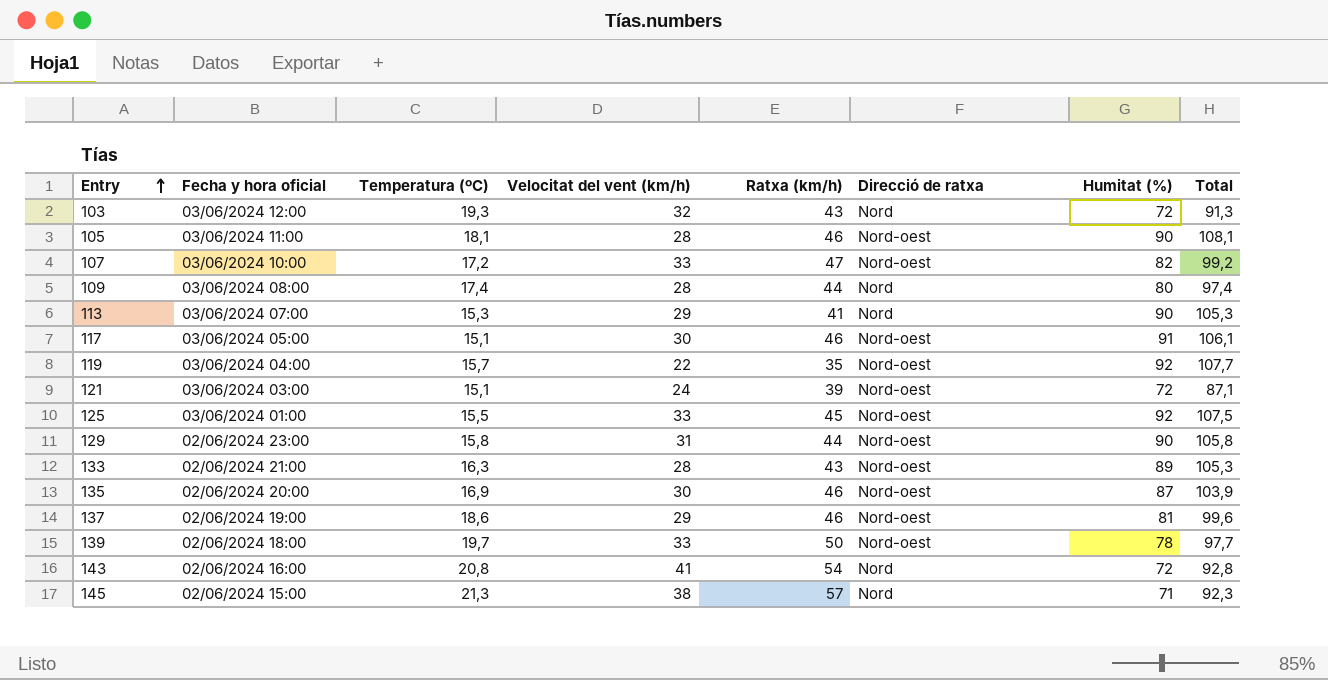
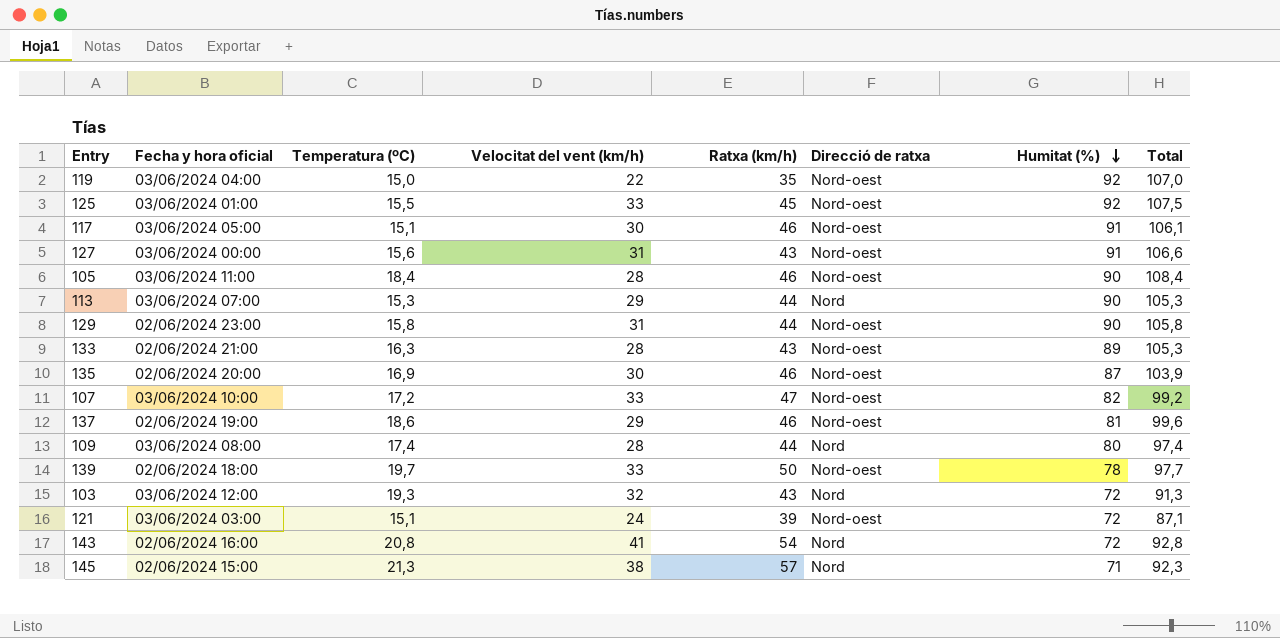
row order: Entry ascending -> Humitat (%) descending
119 | Temperatura (ºC): 15,7 -> 15,0
119 | Total: 107,7 -> 107,0
row 127: none -> 03/06/2024 00:00 | 15,6 | 31 | 43 | Nord-oest | 91 | 106,6
105 | Temperatura (ºC): 18,1 -> 18,4
105 | Total: 108,1 -> 108,4
113 | Ratxa (km/h): 41 -> 44

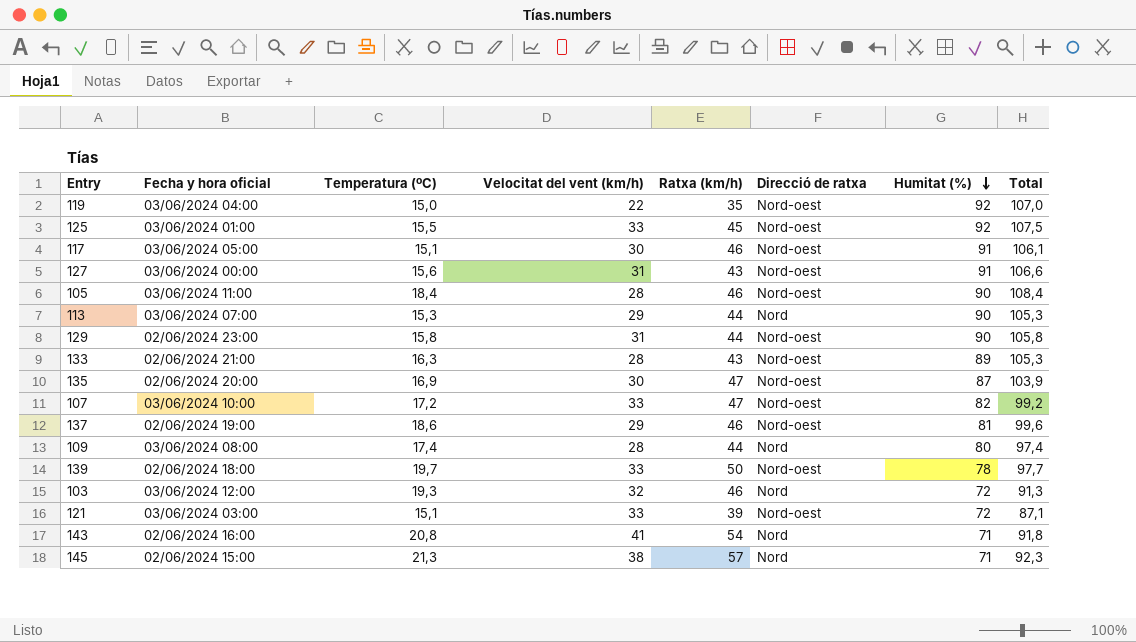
135 | Ratxa (km/h): 46 -> 47
103 | Ratxa (km/h): 43 -> 46
121 | Velocitat del vent (km/h): 24 -> 33
143 | Humitat (%): 72 -> 71
143 | Total: 92,8 -> 91,8

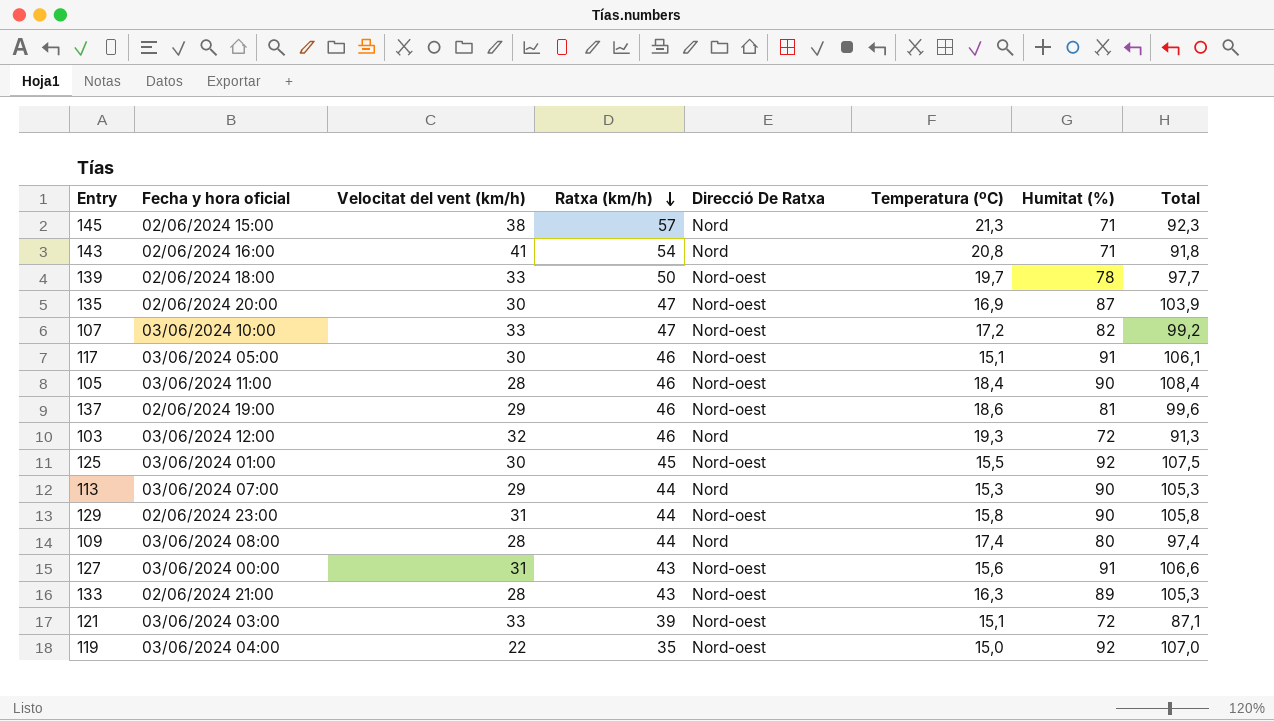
row order: Humitat (%) descending -> Ratxa (km/h) descending
column name: Direcció de ratxa -> Direcció De Ratxa
column Temperatura (ºC) | position: 3 -> 6
125 | Velocitat del vent (km/h): 33 -> 30

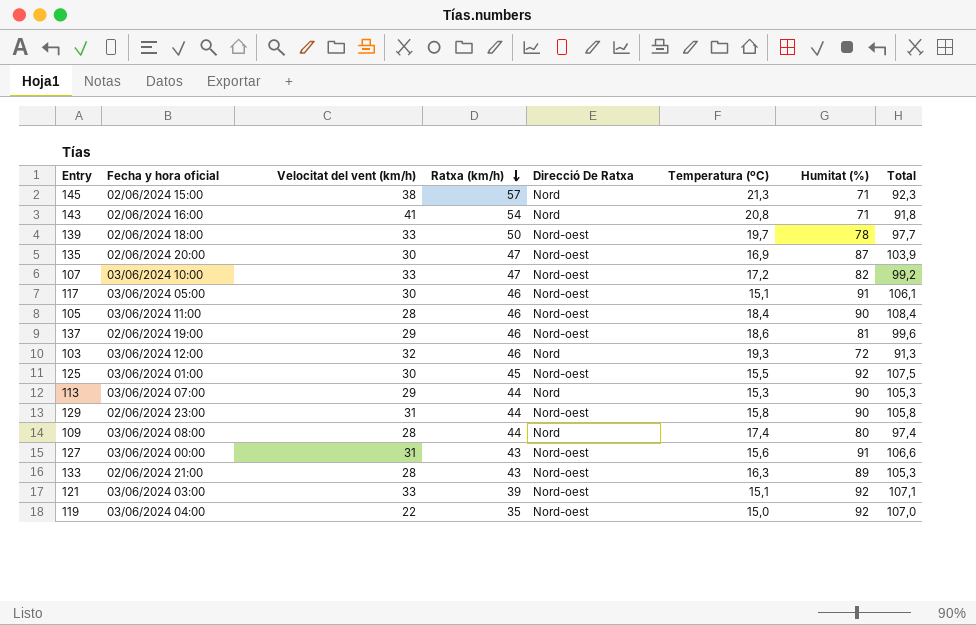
121 | Humitat (%): 72 -> 92
121 | Total: 87,1 -> 107,1

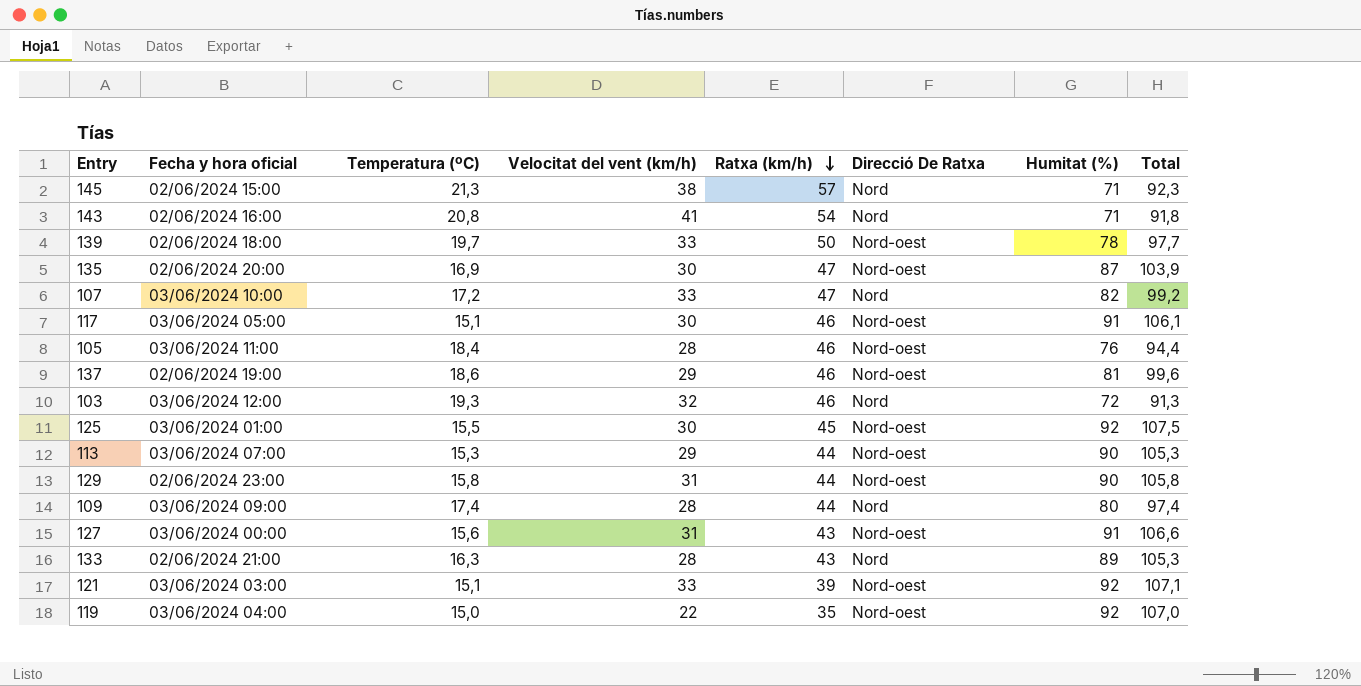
column Temperatura (ºC) | position: 6 -> 3
107 | Direcció De Ratxa: Nord-oest -> Nord
105 | Humitat (%): 90 -> 76
105 | Total: 108,4 -> 94,4
113 | Direcció De Ratxa: Nord -> Nord-oest
109 | Fecha y hora oficial: 03/06/2024 08:00 -> 03/06/2024 09:00
133 | Direcció De Ratxa: Nord-oest -> Nord

